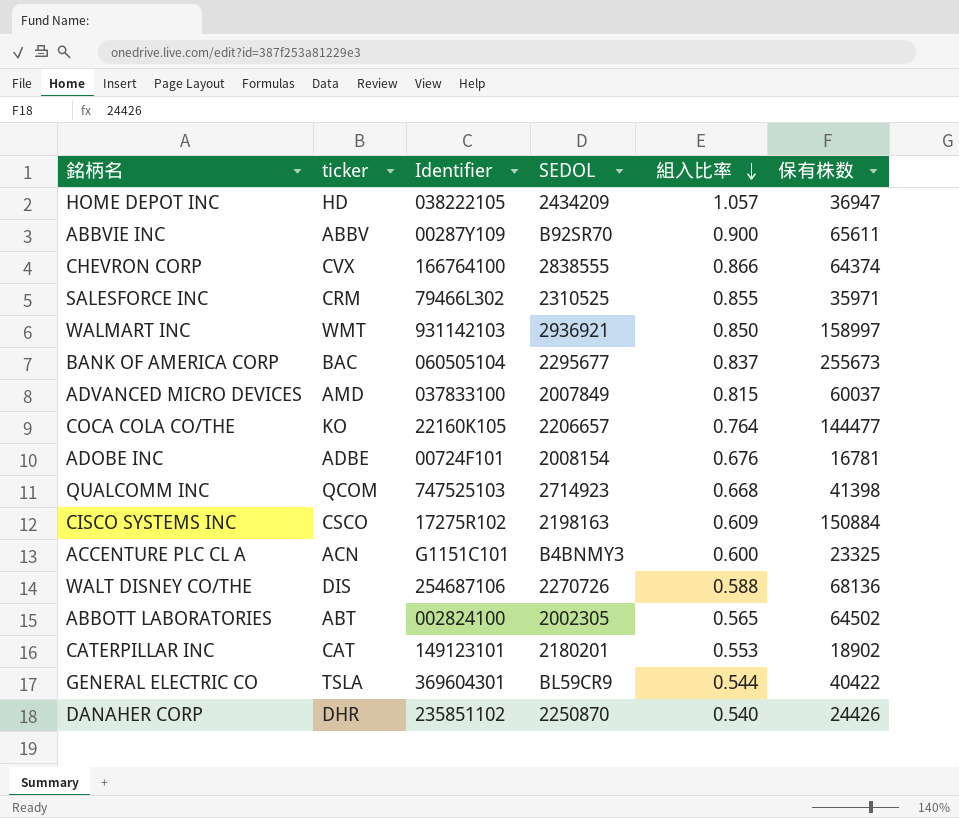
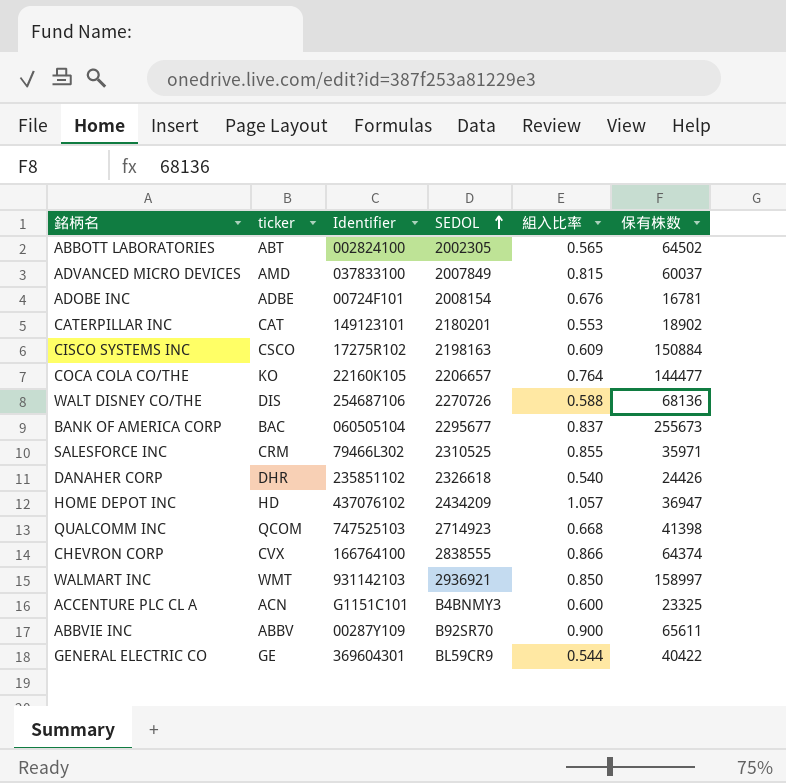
row order: 組入比率 descending -> SEDOL ascending
DANAHER CORP | SEDOL: 2250870 -> 2326618
HOME DEPOT INC | Identifier: 038222105 -> 437076102
GENERAL ELECTRIC CO | ticker: TSLA -> GE

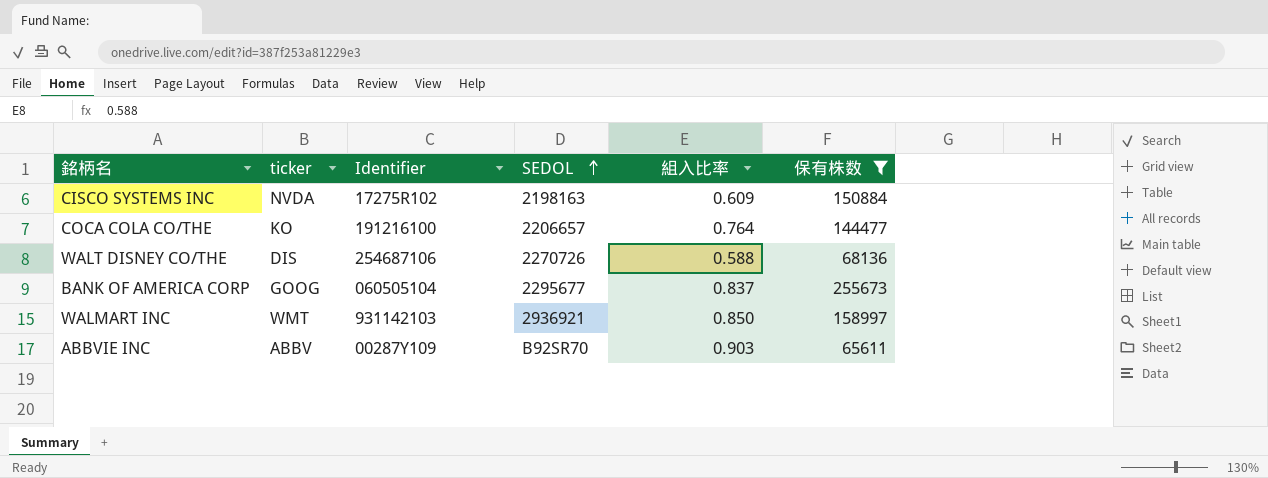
filter: none -> 保有株数 >= 65611
CISCO SYSTEMS INC | ticker: CSCO -> NVDA
COCA COLA CO/THE | Identifier: 22160K105 -> 191216100
BANK OF AMERICA CORP | ticker: BAC -> GOOG
ABBVIE INC | 組入比率: 0.900 -> 0.903

